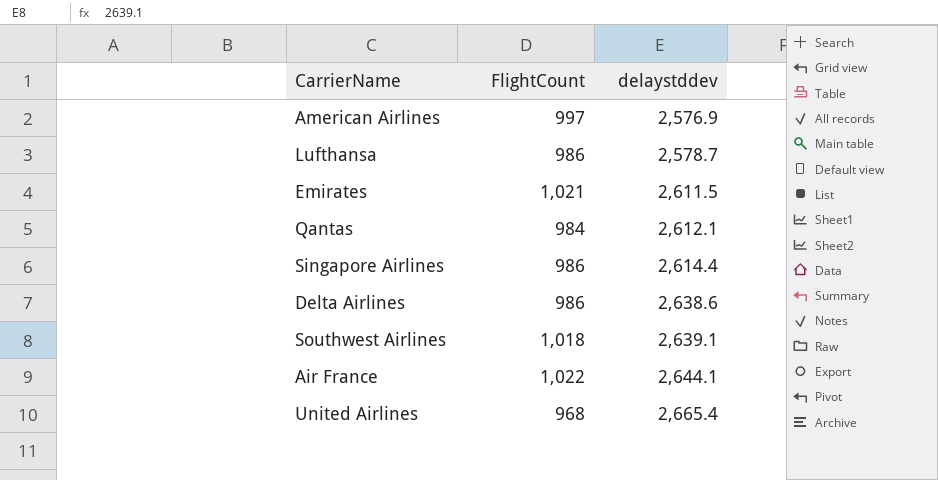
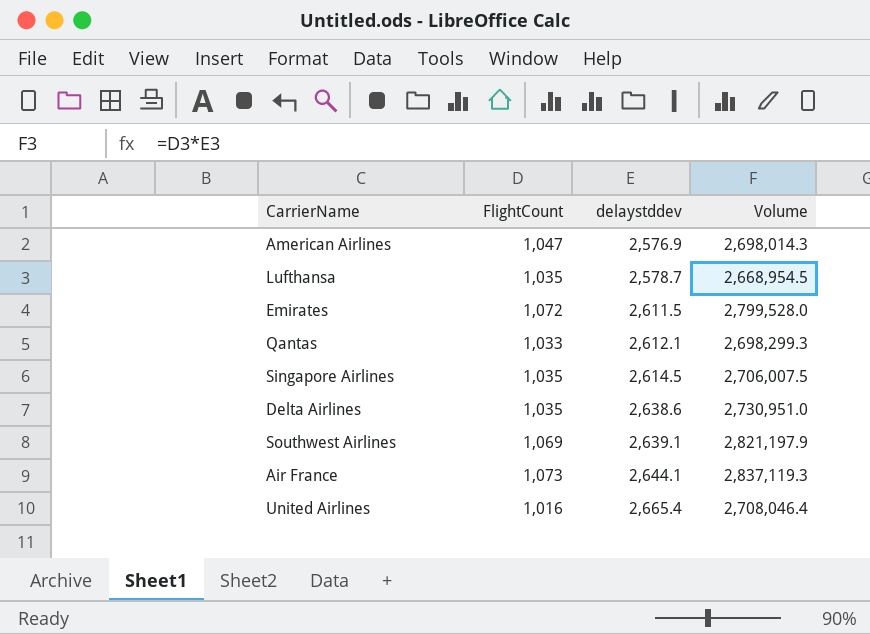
column Volume | formula: none -> [FlightCount] * [delaystddev]
American Airlines | FlightCount: 997 -> 1,047
Lufthansa | FlightCount: 986 -> 1,035
Emirates | FlightCount: 1,021 -> 1,072
Qantas | FlightCount: 984 -> 1,033
Singapore Airlines | FlightCount: 986 -> 1,035
Singapore Airlines | delaystddev: 2,614.4 -> 2,614.5
Delta Airlines | FlightCount: 986 -> 1,035
Southwest Airlines | FlightCount: 1,018 -> 1,069
Air France | FlightCount: 1,022 -> 1,073
United Airlines | FlightCount: 968 -> 1,016

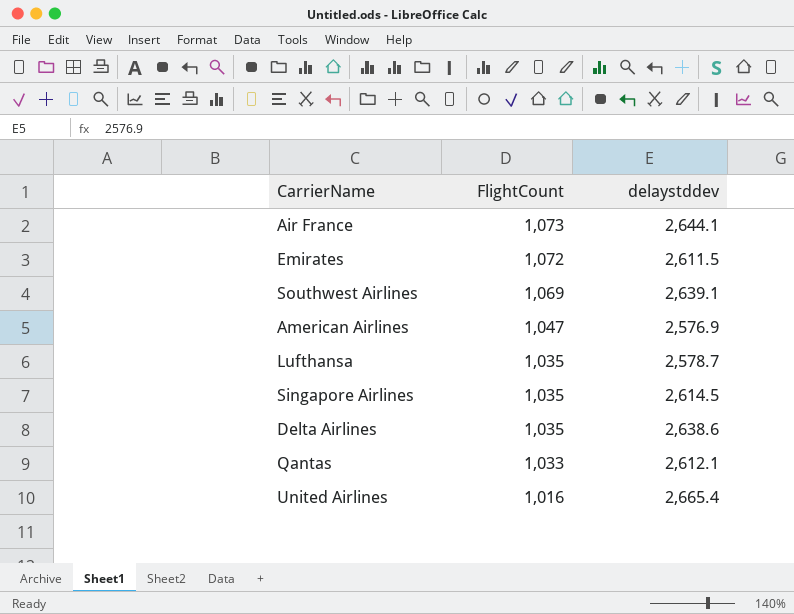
row order: delaystddev ascending -> FlightCount descending
column Volume | formula: [FlightCount] * [delaystddev] -> none

